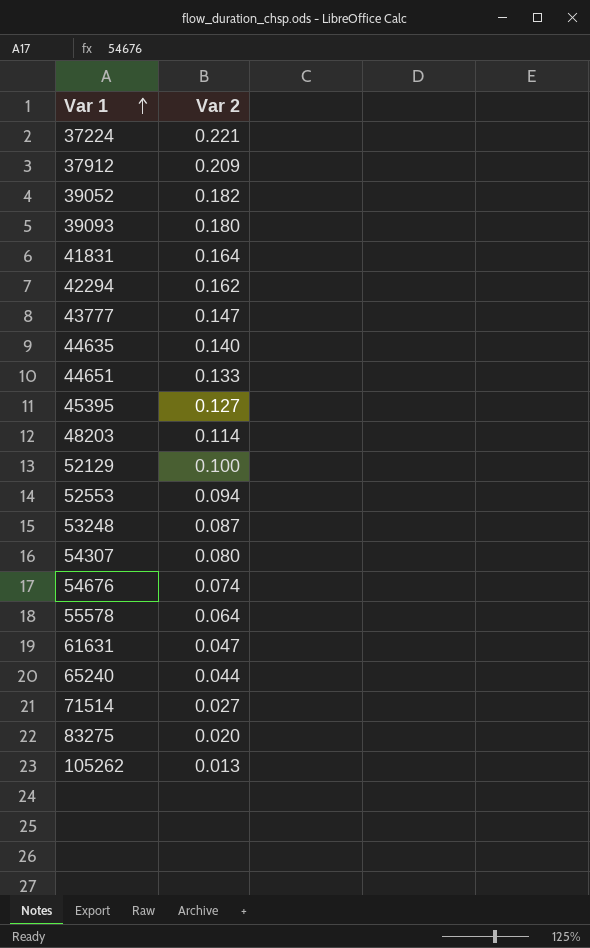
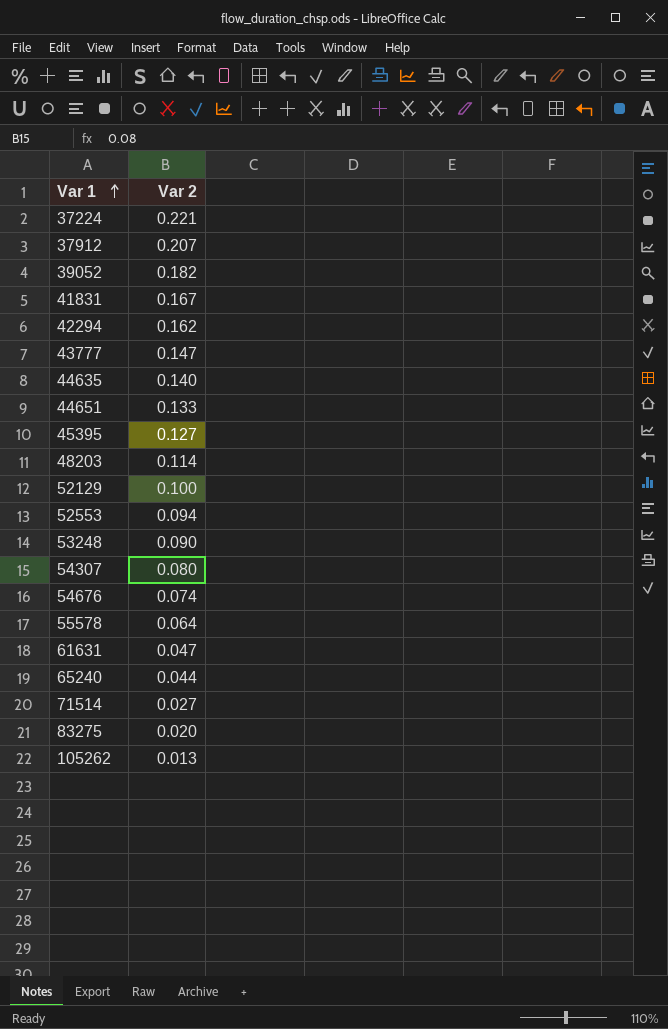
row 39093: 0.180 -> none
37912 | Var 2: 0.209 -> 0.207
41831 | Var 2: 0.164 -> 0.167
53248 | Var 2: 0.087 -> 0.090

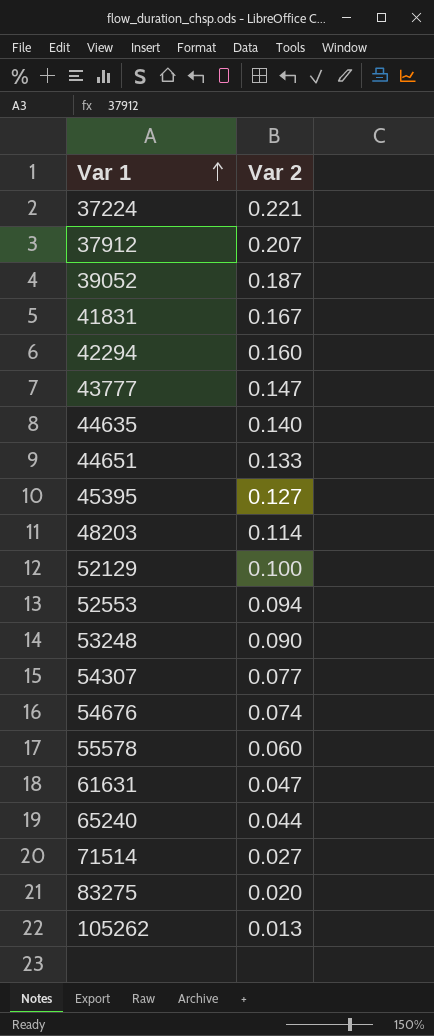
39052 | Var 2: 0.182 -> 0.187
42294 | Var 2: 0.162 -> 0.160
54307 | Var 2: 0.080 -> 0.077
55578 | Var 2: 0.064 -> 0.060

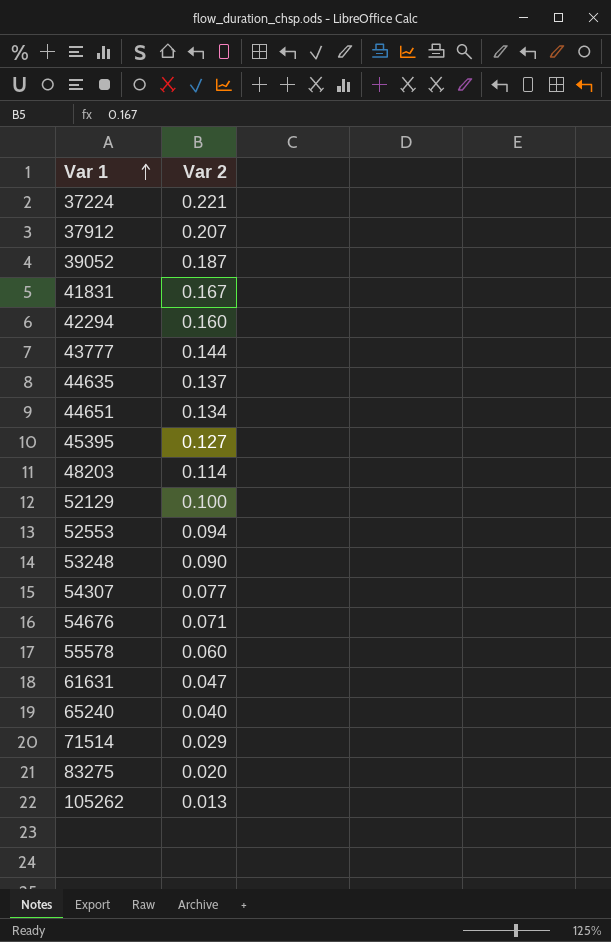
43777 | Var 2: 0.147 -> 0.144
44635 | Var 2: 0.140 -> 0.137
44651 | Var 2: 0.133 -> 0.134
54676 | Var 2: 0.074 -> 0.071
65240 | Var 2: 0.044 -> 0.040
71514 | Var 2: 0.027 -> 0.029

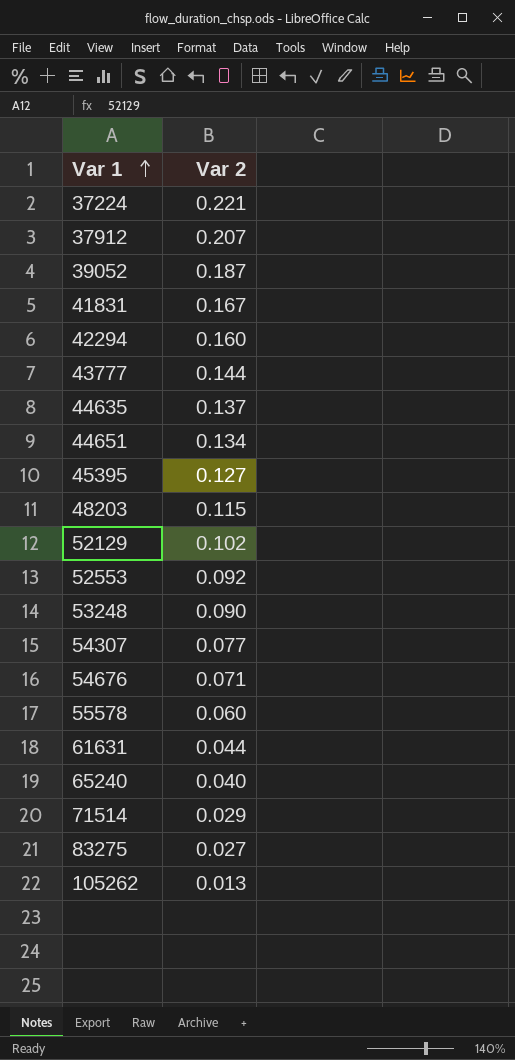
48203 | Var 2: 0.114 -> 0.115
52129 | Var 2: 0.100 -> 0.102
52553 | Var 2: 0.094 -> 0.092
61631 | Var 2: 0.047 -> 0.044
83275 | Var 2: 0.020 -> 0.027

